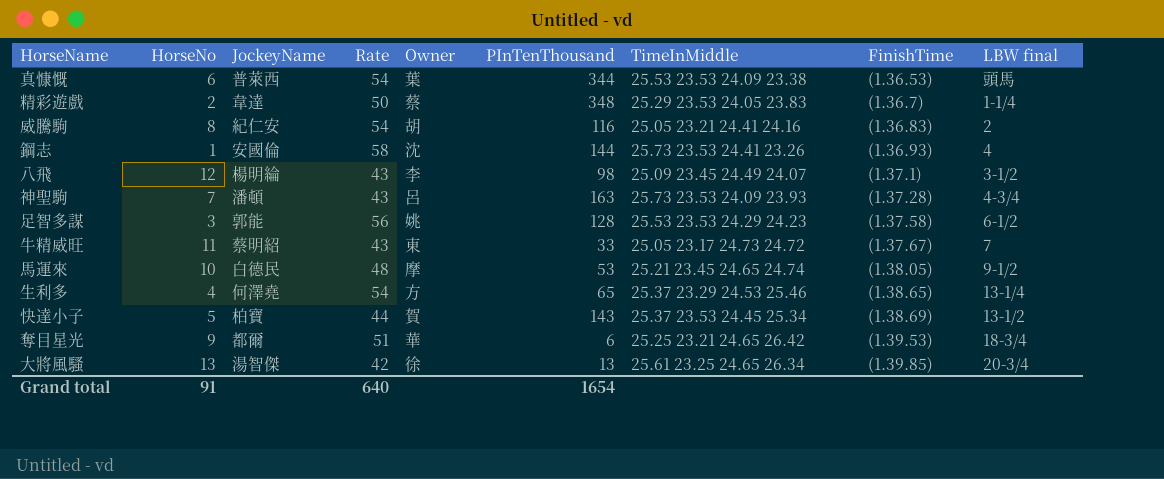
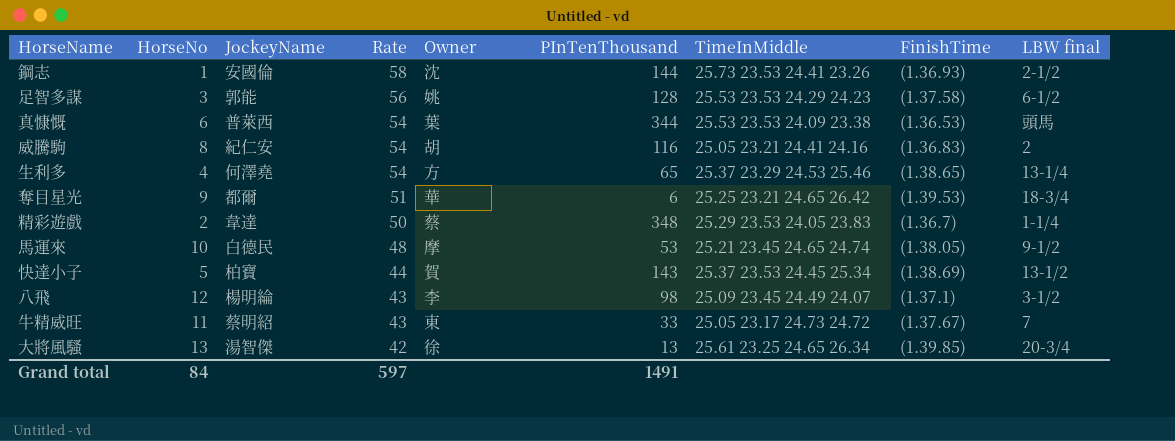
row order: none -> Rate descending
row 神聖駒: 7 | 潘頓 | 43 | 呂 | 163 | 25.73 23.53 24.09 23.93 | (1.37.28) | 4-3/4 -> none
鋼志 | LBW final: 4 -> 2-1/2
Grand total | HorseNo: 91 -> 84
Grand total | Rate: 640 -> 597
Grand total | PInTenThousand: 1654 -> 1491

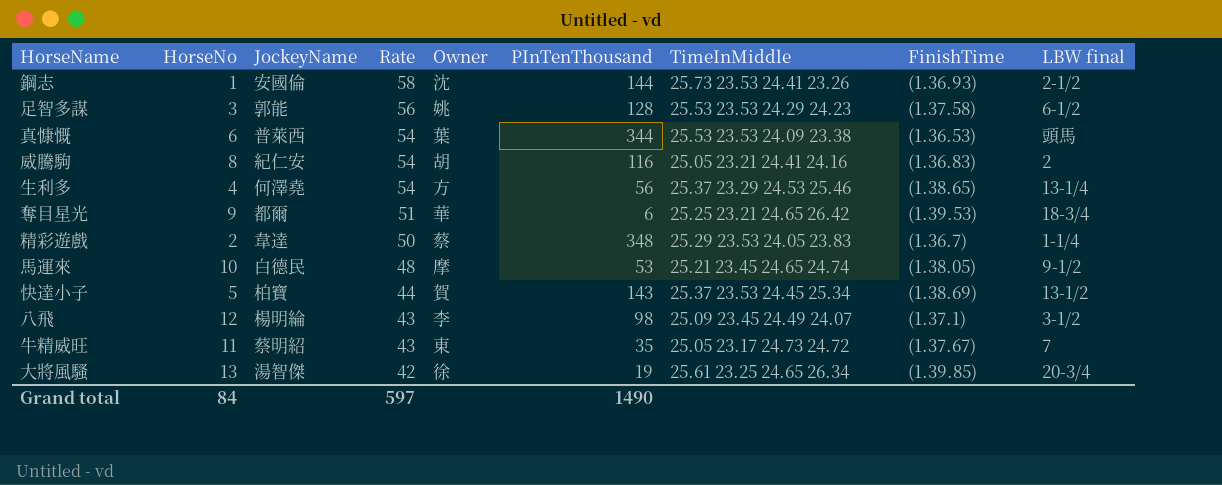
生利多 | PInTenThousand: 65 -> 56
牛精威旺 | PInTenThousand: 33 -> 35
大將風騷 | PInTenThousand: 13 -> 19
Grand total | PInTenThousand: 1491 -> 1490

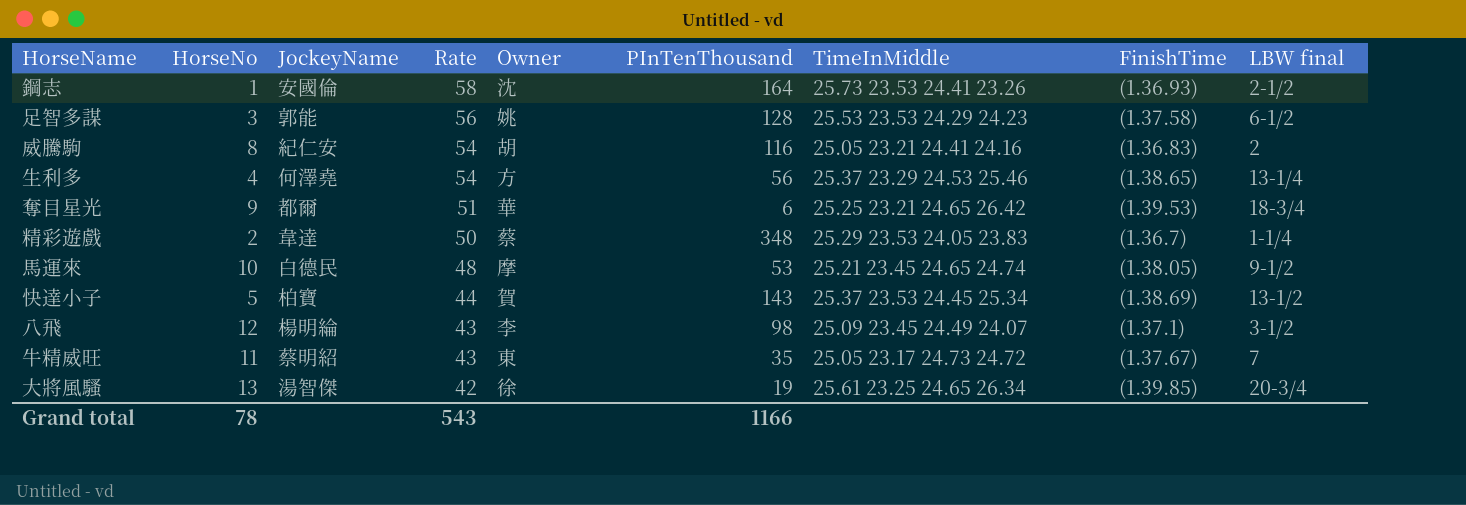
row 真慷慨: 6 | 普萊西 | 54 | 葉 | 344 | 25.53 23.53 24.09 23.38 | (1.36.53) | 頭馬 -> none
鋼志 | PInTenThousand: 144 -> 164
Grand total | HorseNo: 84 -> 78
Grand total | Rate: 597 -> 543
Grand total | PInTenThousand: 1490 -> 1166

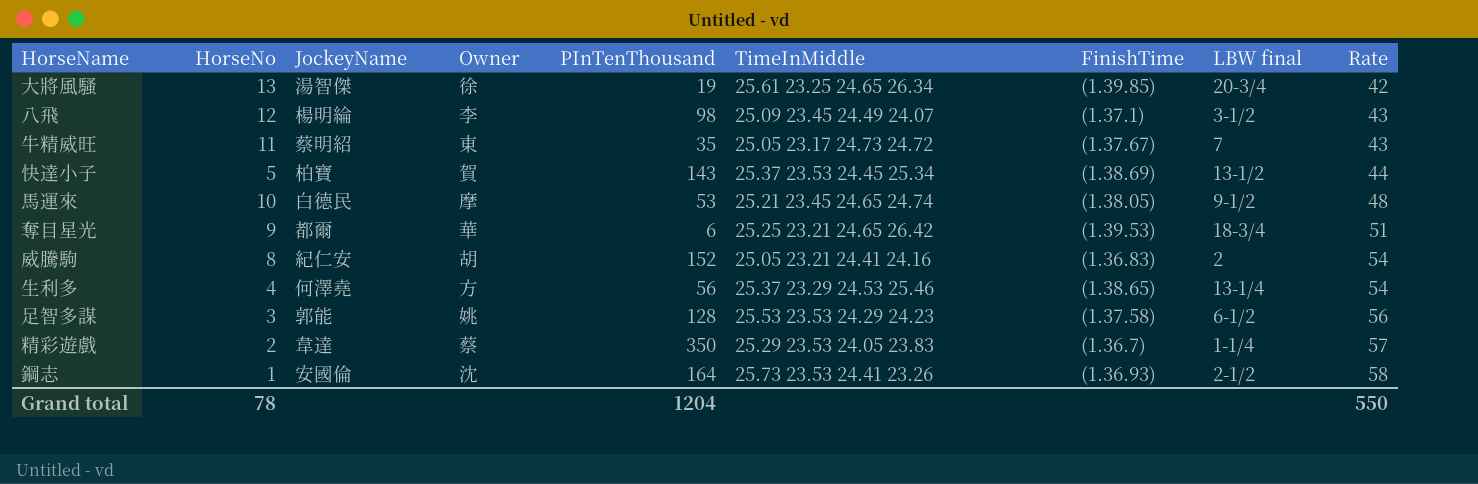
row order: Rate descending -> Rate ascending
column Rate | position: 4 -> 9
威騰駒 | PInTenThousand: 116 -> 152
精彩遊戲 | PInTenThousand: 348 -> 350
精彩遊戲 | Rate: 50 -> 57
Grand total | PInTenThousand: 1166 -> 1204
Grand total | Rate: 543 -> 550

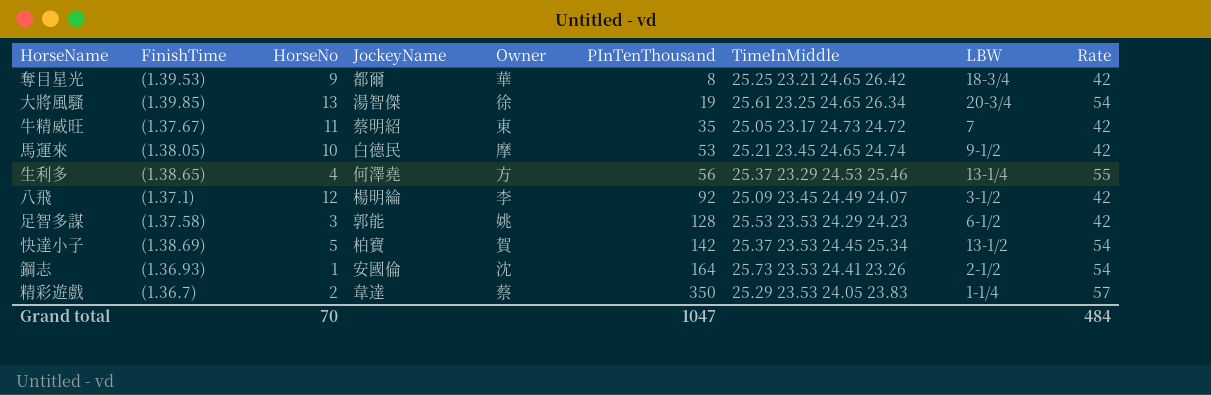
row order: Rate ascending -> PInTenThousand ascending
column FinishTime | position: 7 -> 2
column name: LBW final -> LBW
row 威騰駒: 8 | 紀仁安 | 胡 | 152 | 25.05 23.21 24.41 24.16 | (1.36.83) | 2 | 54 -> none
奪目星光 | PInTenThousand: 6 -> 8
奪目星光 | Rate: 51 -> 42
大將風騷 | Rate: 42 -> 54
牛精威旺 | Rate: 43 -> 42
馬運來 | Rate: 48 -> 42
生利多 | Rate: 54 -> 55
八飛 | PInTenThousand: 98 -> 92
八飛 | Rate: 43 -> 42
足智多謀 | Rate: 56 -> 42
快達小子 | PInTenThousand: 143 -> 142
快達小子 | Rate: 44 -> 54
鋼志 | Rate: 58 -> 54
Grand total | HorseNo: 78 -> 70
Grand total | PInTenThousand: 1204 -> 1047
Grand total | Rate: 550 -> 484

